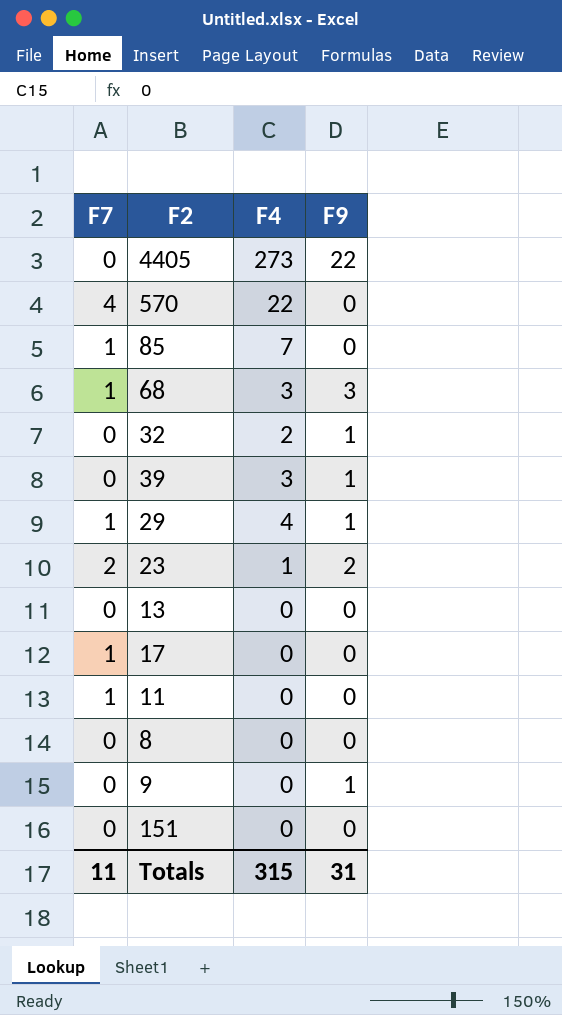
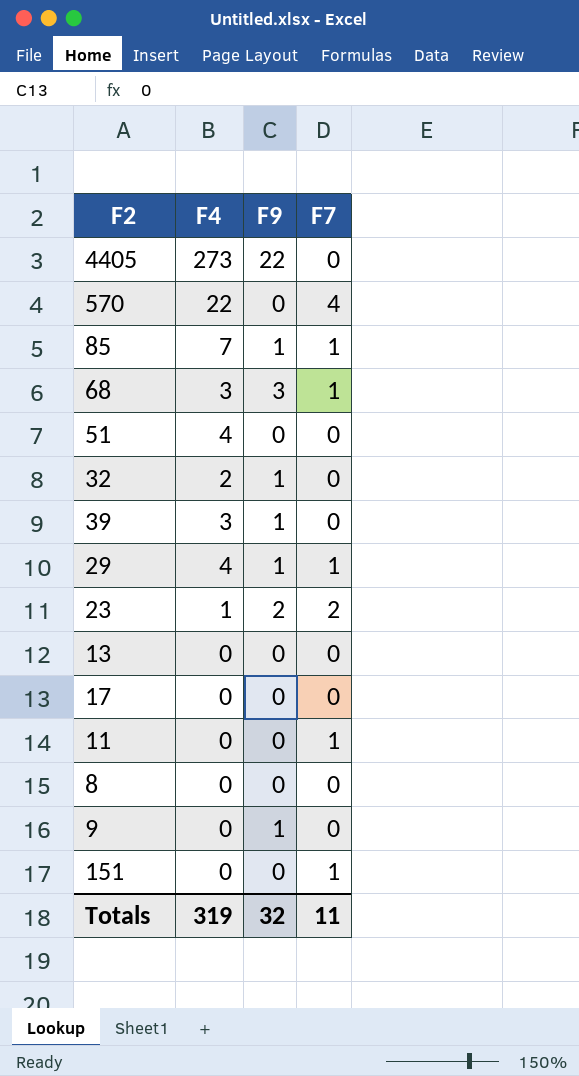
column F7 | position: 1 -> 4
85 | F9: 0 -> 1
row 51: none -> 4 | 0 | 0
17 | F7: 1 -> 0
151 | F7: 0 -> 1
Totals | F4: 315 -> 319
Totals | F9: 31 -> 32

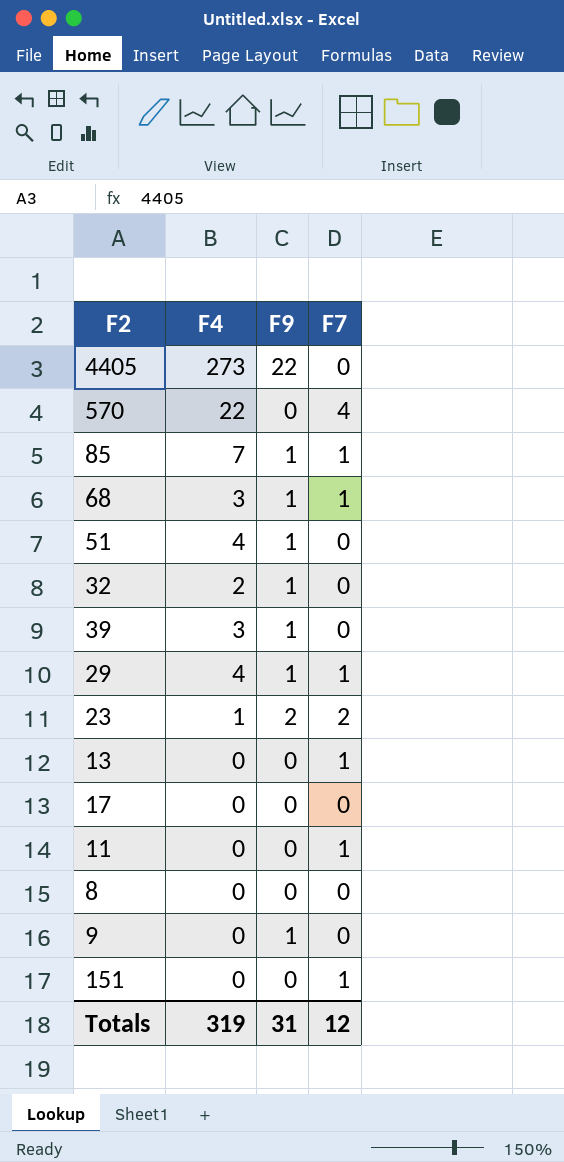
68 | F9: 3 -> 1
51 | F9: 0 -> 1
13 | F7: 0 -> 1
Totals | F9: 32 -> 31
Totals | F7: 11 -> 12

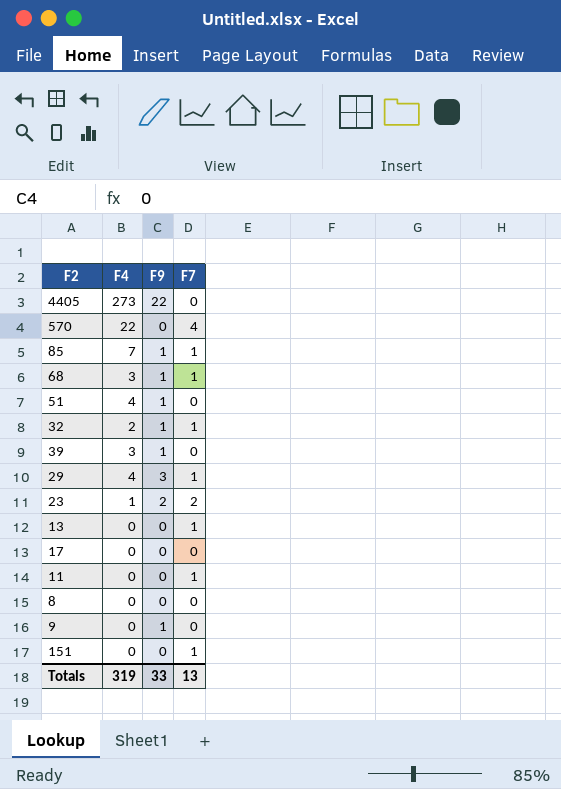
32 | F7: 0 -> 1
29 | F9: 1 -> 3
Totals | F9: 31 -> 33
Totals | F7: 12 -> 13

